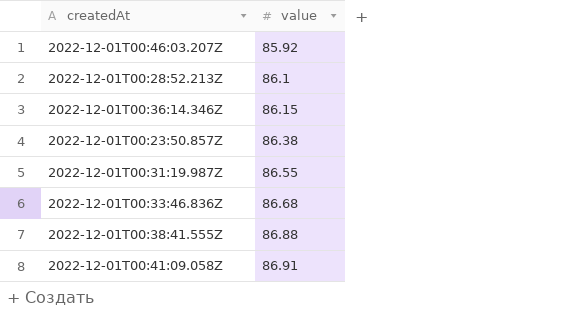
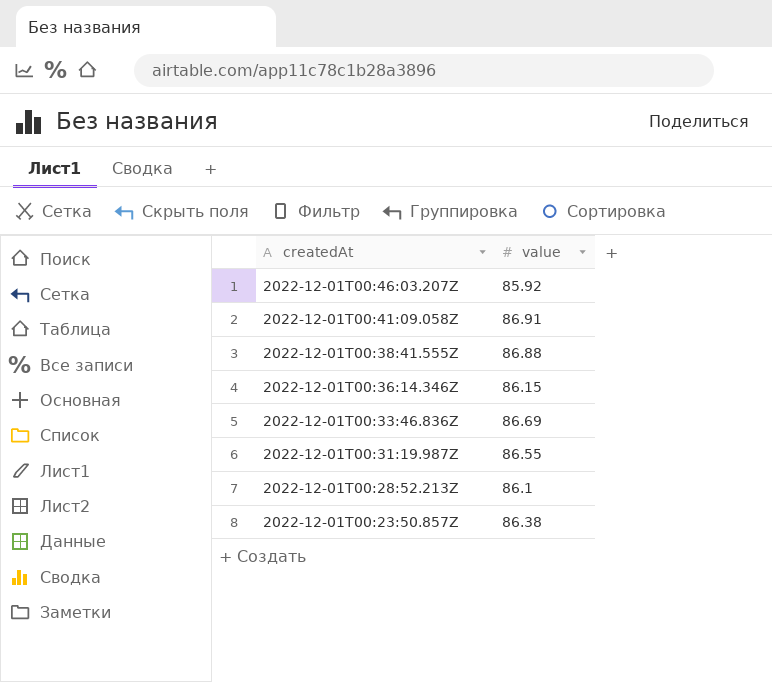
row order: value ascending -> createdAt descending
2022-12-01T00:33:46.836Z | value: 86.68 -> 86.69

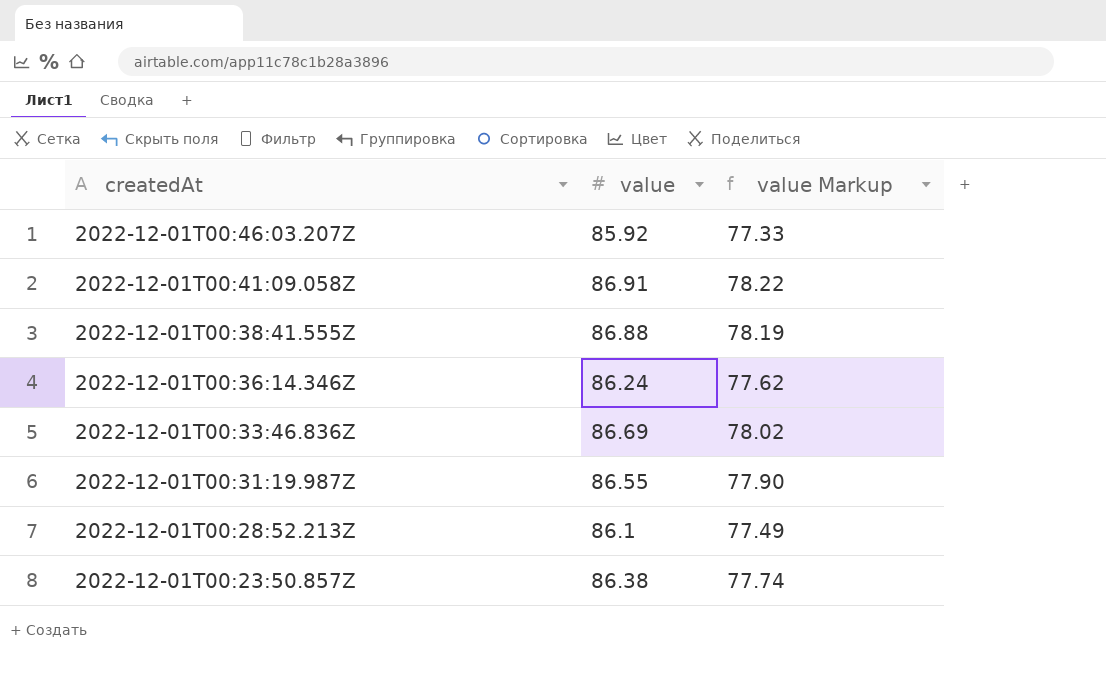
column value Markup | formula: none -> [value] * 0.9
2022-12-01T00:36:14.346Z | value: 86.15 -> 86.24

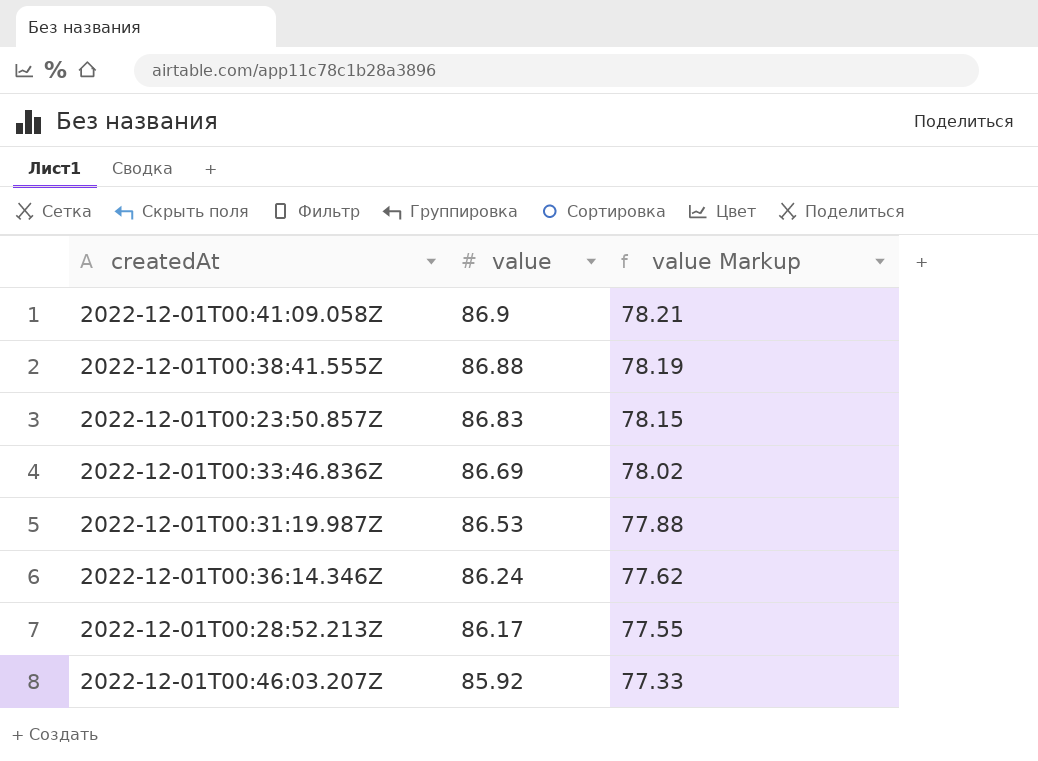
row order: createdAt descending -> value descending
2022-12-01T00:41:09.058Z | value: 86.91 -> 86.9
2022-12-01T00:41:09.058Z | value Markup: 78.22 -> 78.21
2022-12-01T00:23:50.857Z | value: 86.38 -> 86.83
2022-12-01T00:23:50.857Z | value Markup: 77.74 -> 78.15
2022-12-01T00:31:19.987Z | value: 86.55 -> 86.53
2022-12-01T00:31:19.987Z | value Markup: 77.90 -> 77.88
2022-12-01T00:28:52.213Z | value: 86.1 -> 86.17
2022-12-01T00:28:52.213Z | value Markup: 77.49 -> 77.55

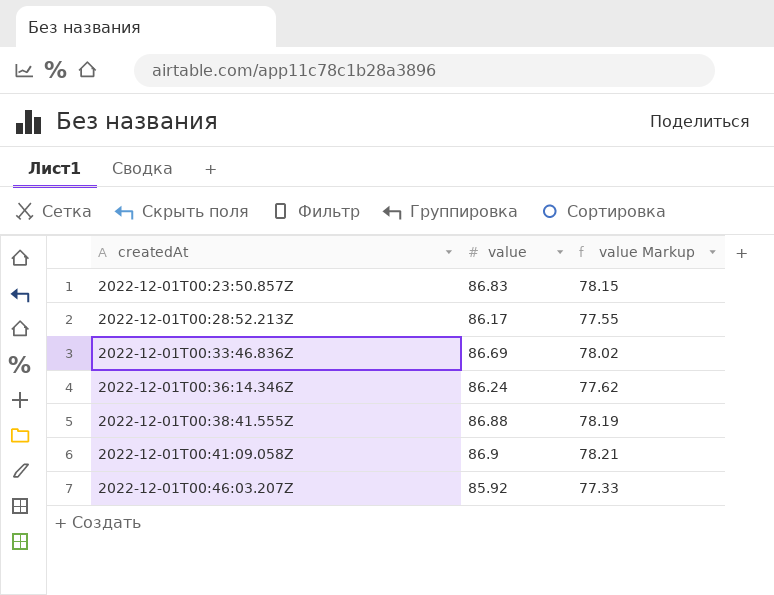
row order: value descending -> createdAt ascending
row 2022-12-01T00:31:19.987Z: 86.53 | 77.88 -> none

